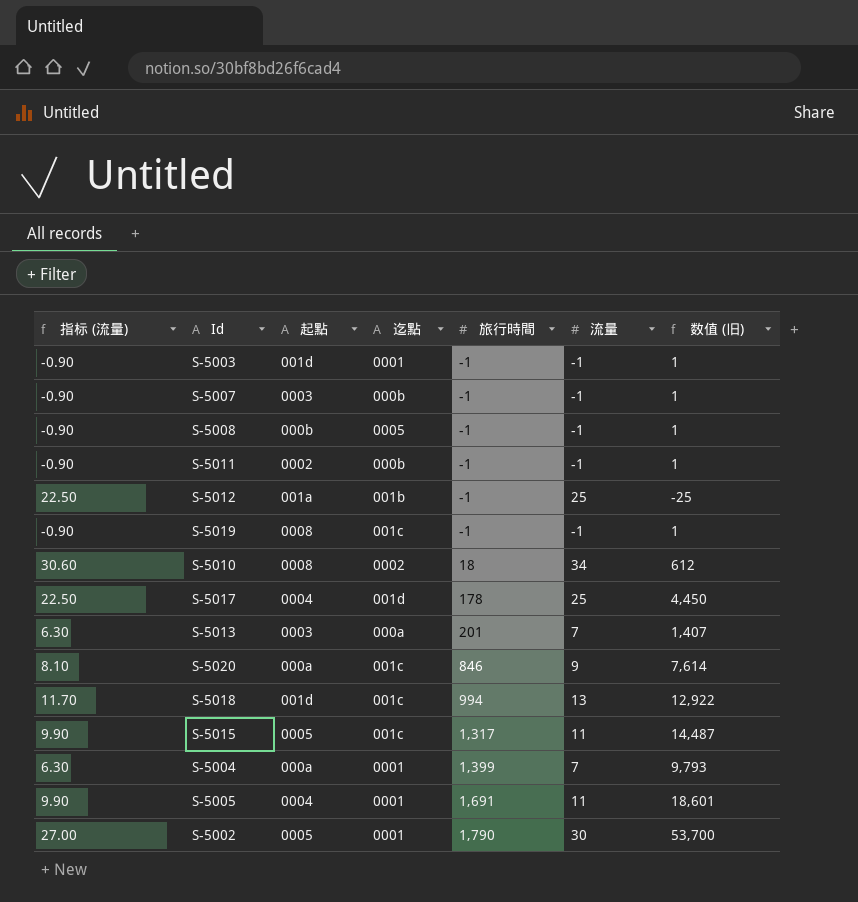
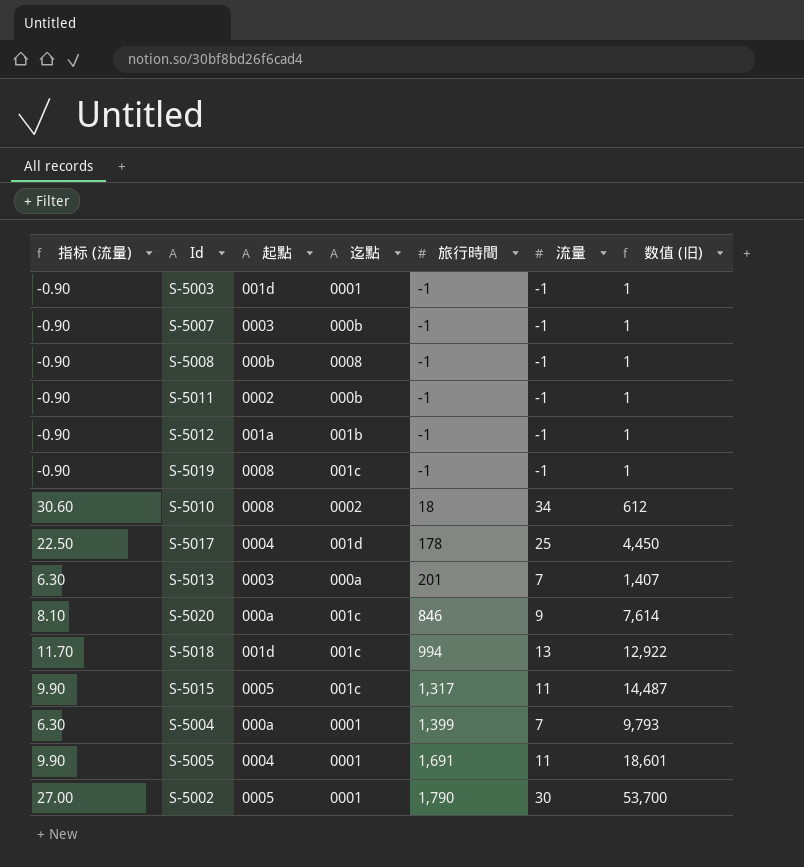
S-5008 | 迄點: 0005 -> 0008
S-5012 | 指标 (流量): 22.50 -> -0.90
S-5012 | 流量: 25 -> -1
S-5012 | 数值 (旧): -25 -> 1

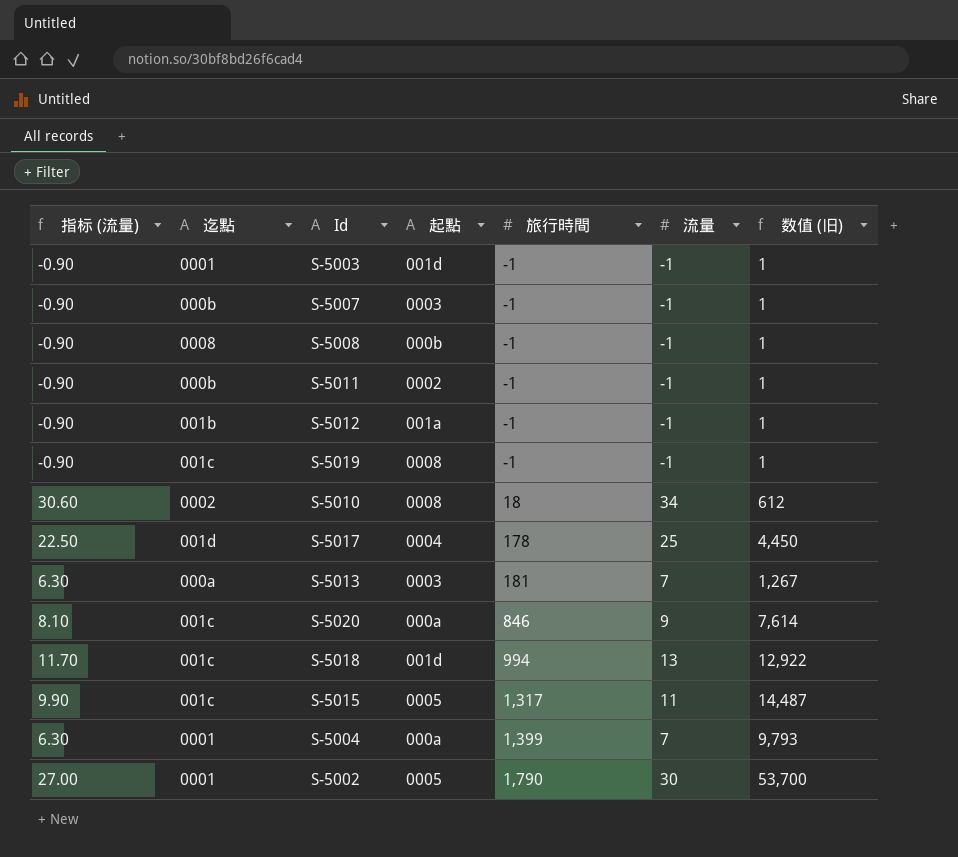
column 迄點 | position: 4 -> 2
row S-5005: 9.90 | 0004 | 0001 | 1,691 | 11 | 18,601 -> none
S-5013 | 旅行時間: 201 -> 181
S-5013 | 数值 (旧): 1,407 -> 1,267

